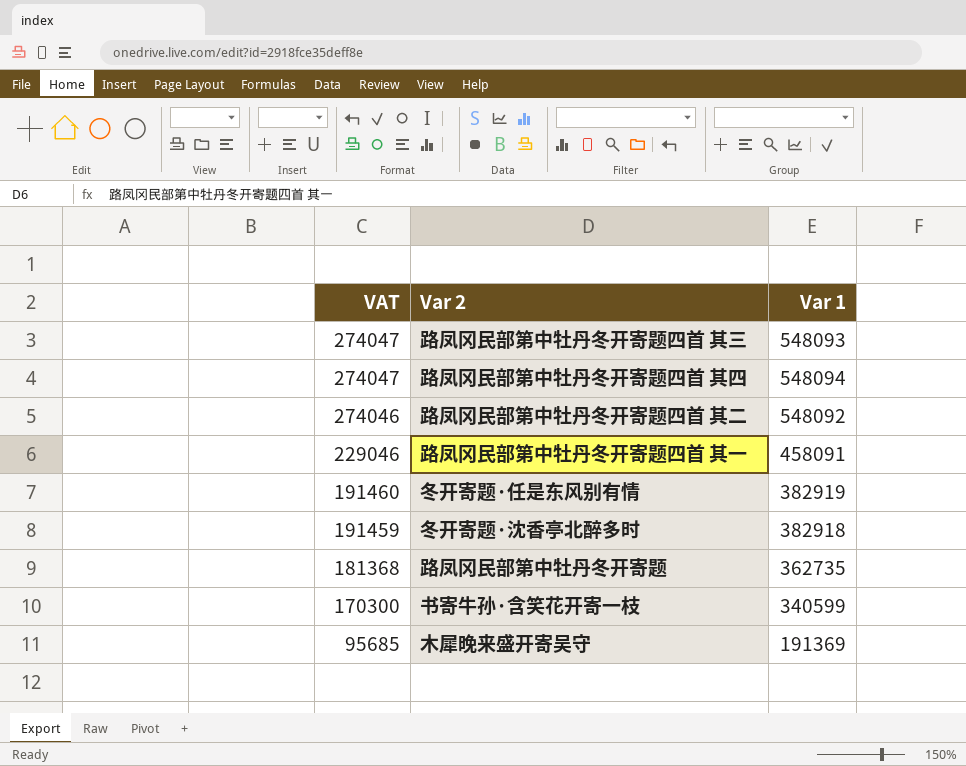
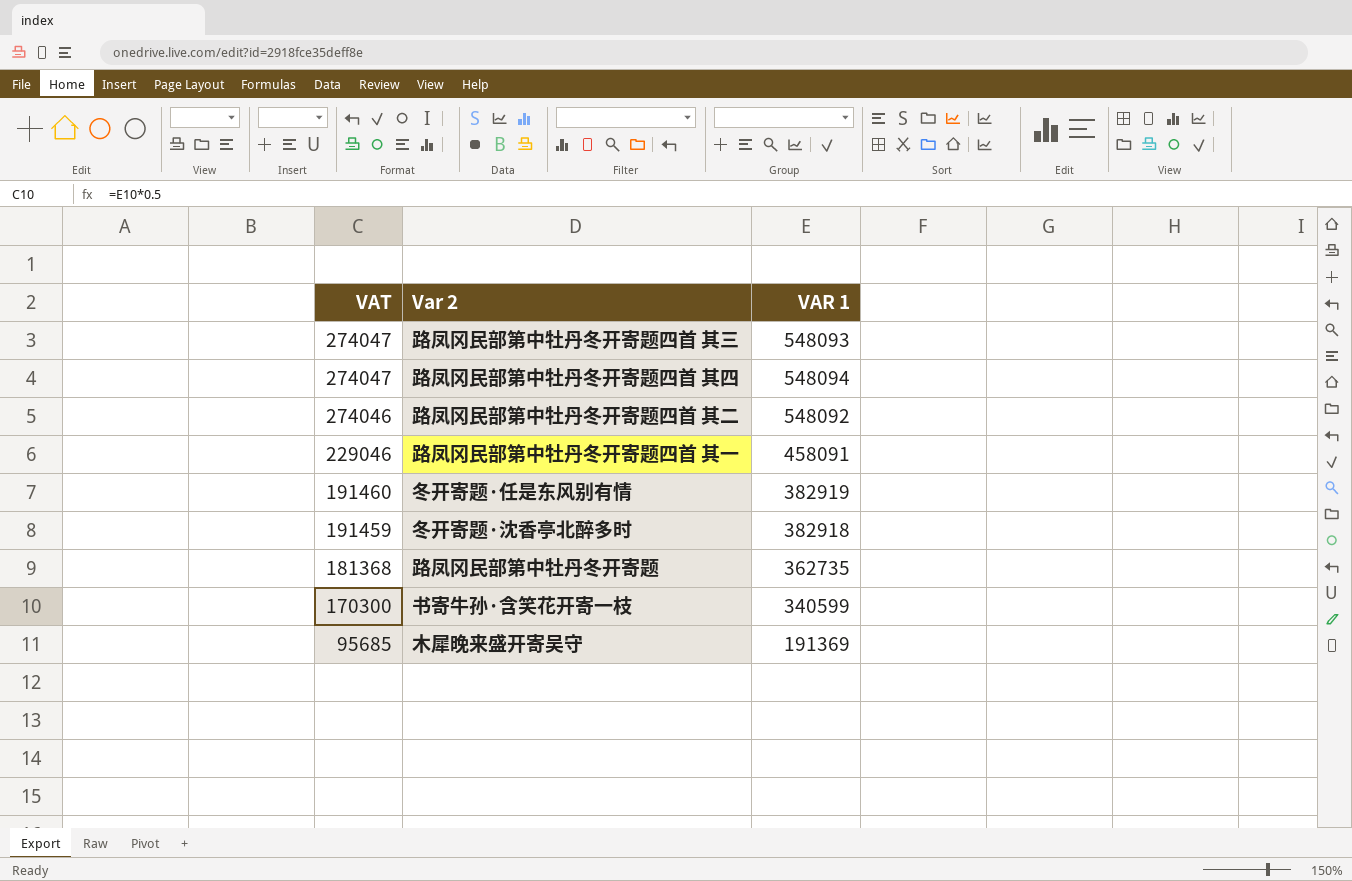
column name: Var 1 -> VAR 1

